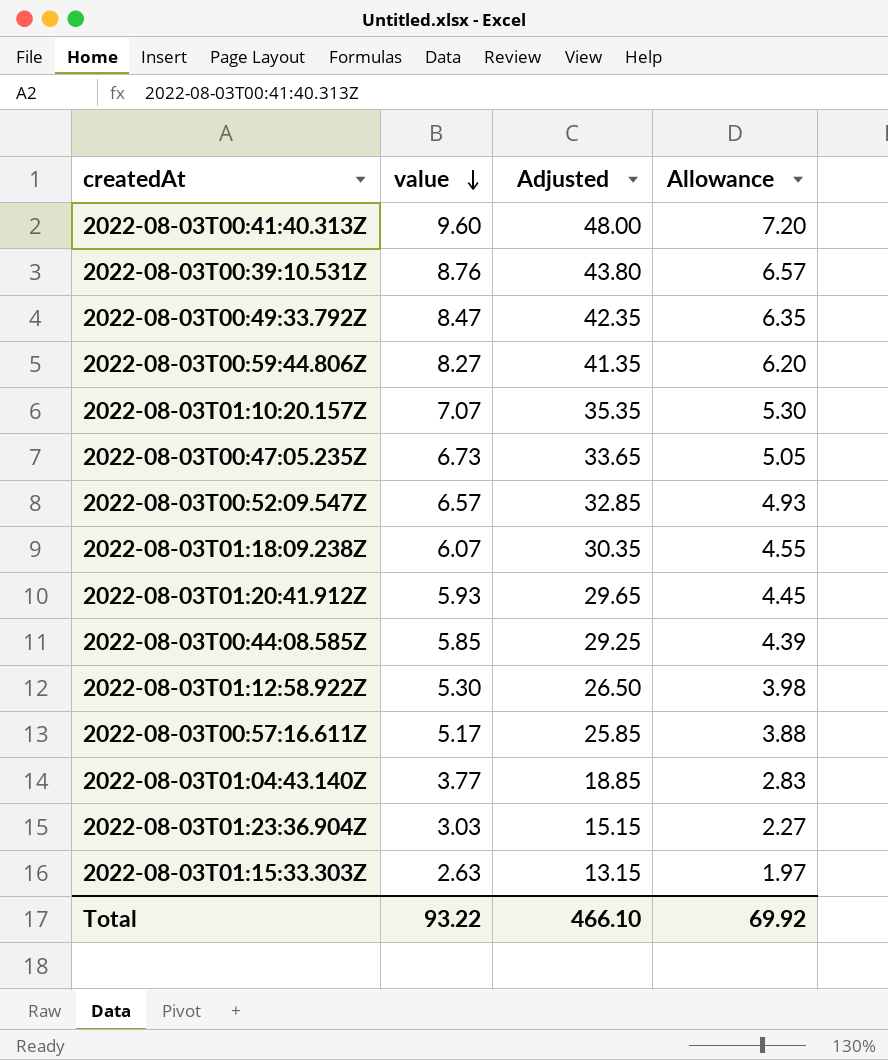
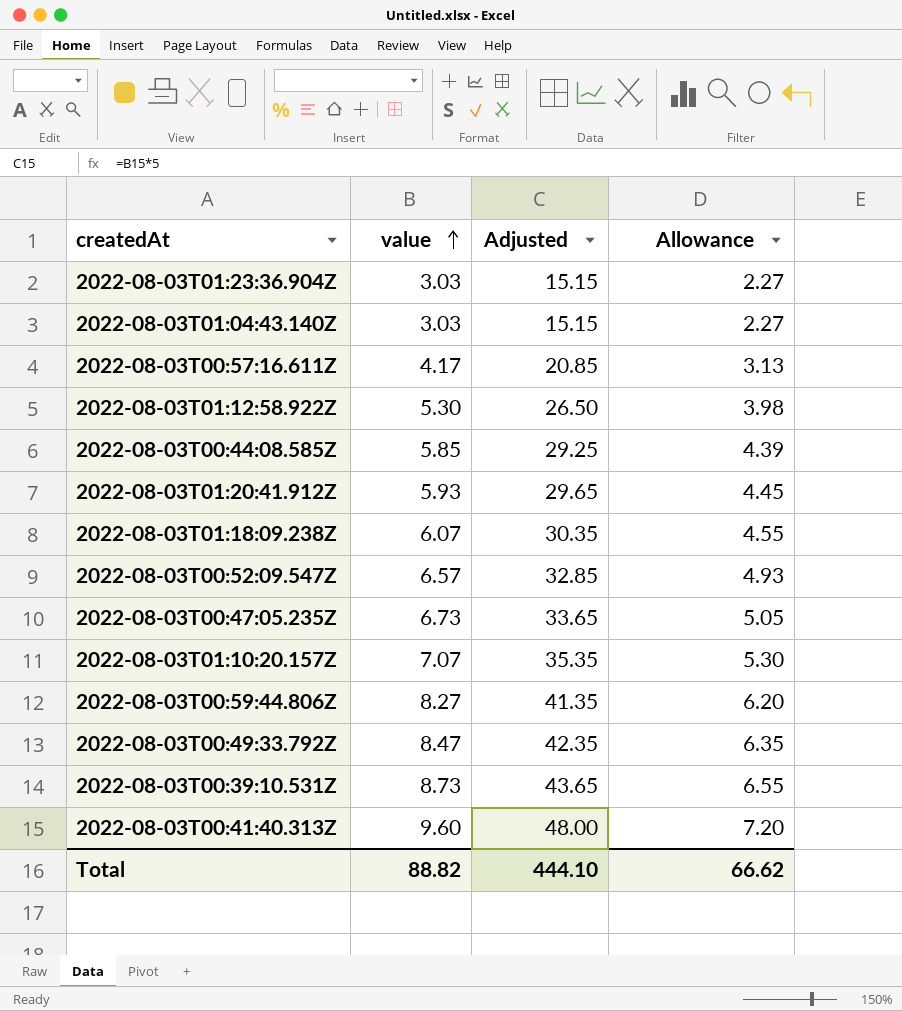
row order: value descending -> value ascending
row 2022-08-03T01:15:33.303Z: 2.63 | 13.15 | 1.97 -> none
2022-08-03T01:04:43.140Z | value: 3.77 -> 3.03
2022-08-03T01:04:43.140Z | Adjusted: 18.85 -> 15.15
2022-08-03T01:04:43.140Z | Allowance: 2.83 -> 2.27
2022-08-03T00:57:16.611Z | value: 5.17 -> 4.17
2022-08-03T00:57:16.611Z | Adjusted: 25.85 -> 20.85
2022-08-03T00:57:16.611Z | Allowance: 3.88 -> 3.13
2022-08-03T00:39:10.531Z | value: 8.76 -> 8.73
2022-08-03T00:39:10.531Z | Adjusted: 43.80 -> 43.65
2022-08-03T00:39:10.531Z | Allowance: 6.57 -> 6.55
Total | value: 93.22 -> 88.82
Total | Adjusted: 466.10 -> 444.10
Total | Allowance: 69.92 -> 66.62

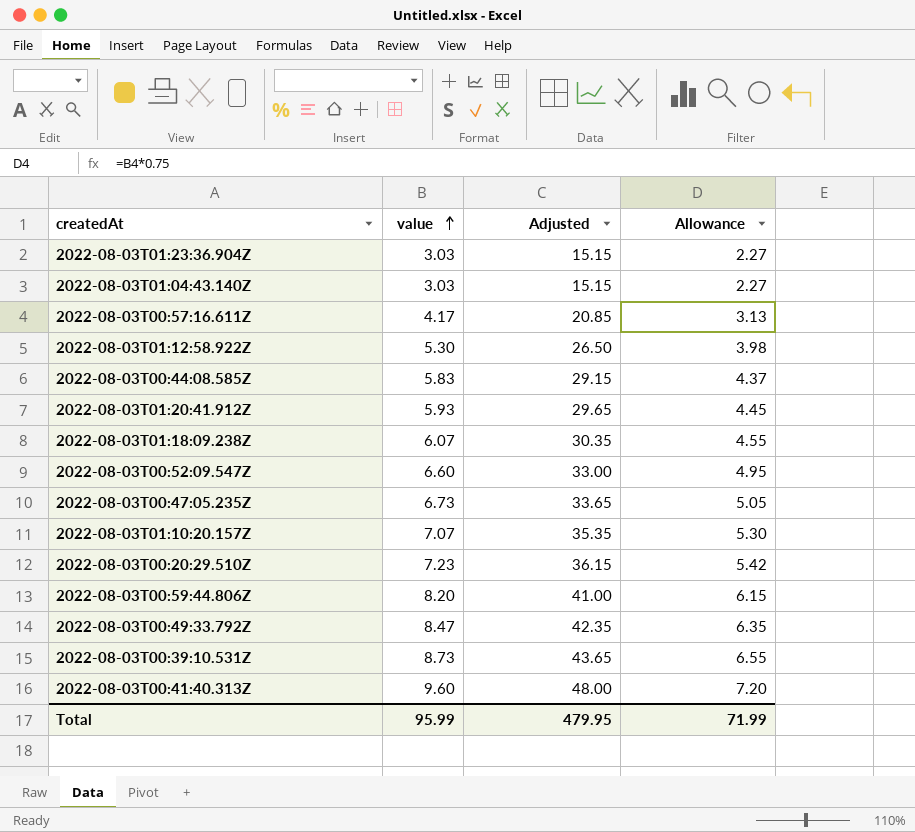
2022-08-03T00:44:08.585Z | value: 5.85 -> 5.83
2022-08-03T00:44:08.585Z | Adjusted: 29.25 -> 29.15
2022-08-03T00:44:08.585Z | Allowance: 4.39 -> 4.37
2022-08-03T00:52:09.547Z | value: 6.57 -> 6.60
2022-08-03T00:52:09.547Z | Adjusted: 32.85 -> 33.00
2022-08-03T00:52:09.547Z | Allowance: 4.93 -> 4.95
row 2022-08-03T00:20:29.510Z: none -> 7.23 | 36.15 | 5.42
2022-08-03T00:59:44.806Z | value: 8.27 -> 8.20
2022-08-03T00:59:44.806Z | Adjusted: 41.35 -> 41.00
2022-08-03T00:59:44.806Z | Allowance: 6.20 -> 6.15
Total | value: 88.82 -> 95.99
Total | Adjusted: 444.10 -> 479.95
Total | Allowance: 66.62 -> 71.99

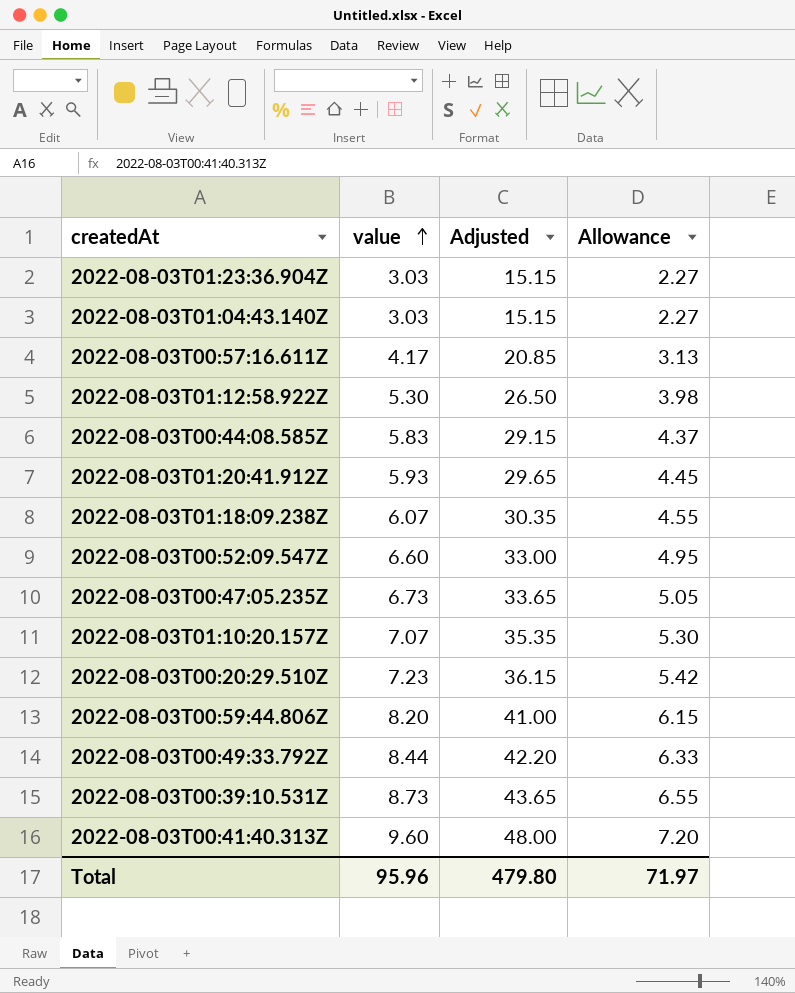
2022-08-03T00:49:33.792Z | value: 8.47 -> 8.44
2022-08-03T00:49:33.792Z | Adjusted: 42.35 -> 42.20
2022-08-03T00:49:33.792Z | Allowance: 6.35 -> 6.33
Total | value: 95.99 -> 95.96
Total | Adjusted: 479.95 -> 479.80
Total | Allowance: 71.99 -> 71.97

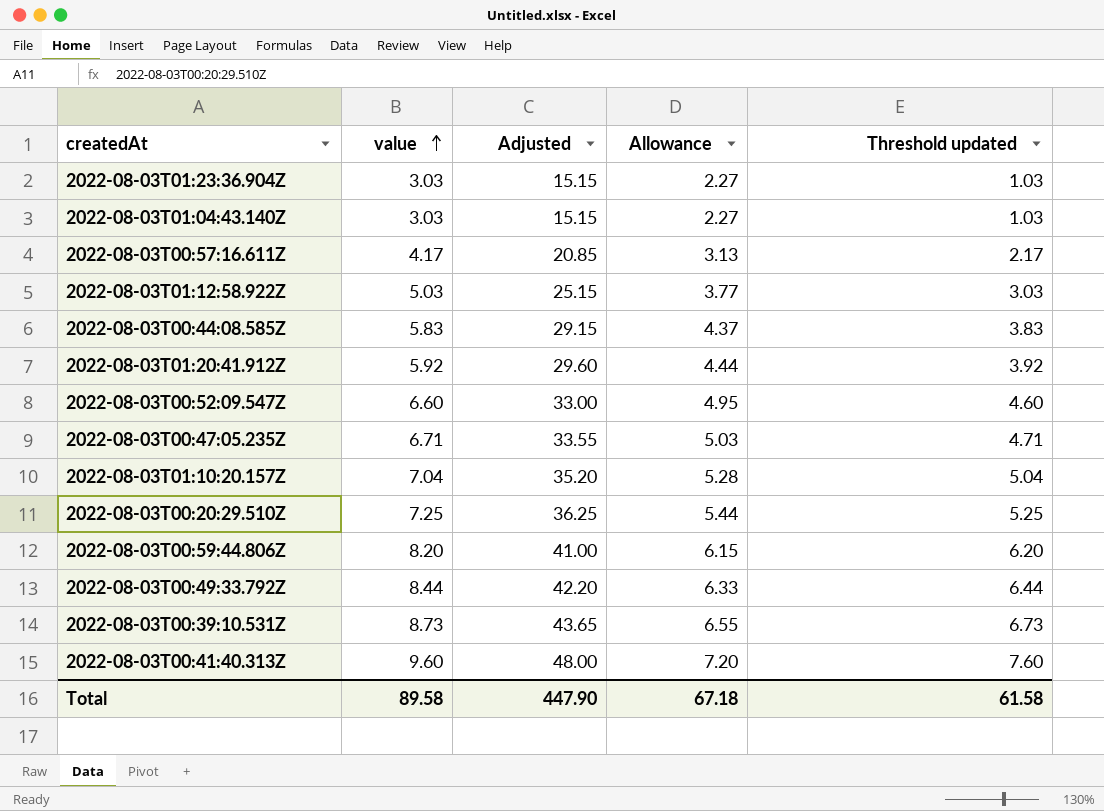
column Threshold updated | formula: none -> [value] - 2
row 2022-08-03T01:18:09.238Z: 6.07 | 30.35 | 4.55 -> none
2022-08-03T01:12:58.922Z | value: 5.30 -> 5.03
2022-08-03T01:12:58.922Z | Adjusted: 26.50 -> 25.15
2022-08-03T01:12:58.922Z | Allowance: 3.98 -> 3.77
2022-08-03T01:20:41.912Z | value: 5.93 -> 5.92
2022-08-03T01:20:41.912Z | Adjusted: 29.65 -> 29.60
2022-08-03T01:20:41.912Z | Allowance: 4.45 -> 4.44
2022-08-03T00:47:05.235Z | value: 6.73 -> 6.71
2022-08-03T00:47:05.235Z | Adjusted: 33.65 -> 33.55
2022-08-03T00:47:05.235Z | Allowance: 5.05 -> 5.03
2022-08-03T01:10:20.157Z | value: 7.07 -> 7.04
2022-08-03T01:10:20.157Z | Adjusted: 35.35 -> 35.20
2022-08-03T01:10:20.157Z | Allowance: 5.30 -> 5.28
2022-08-03T00:20:29.510Z | value: 7.23 -> 7.25
2022-08-03T00:20:29.510Z | Adjusted: 36.15 -> 36.25
2022-08-03T00:20:29.510Z | Allowance: 5.42 -> 5.44
Total | value: 95.96 -> 89.58
Total | Adjusted: 479.80 -> 447.90
Total | Allowance: 71.97 -> 67.18

